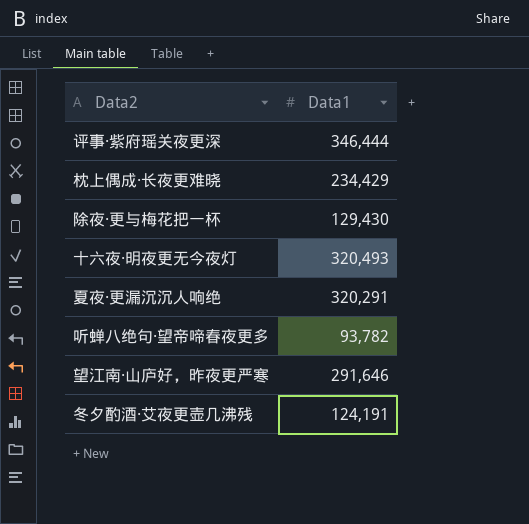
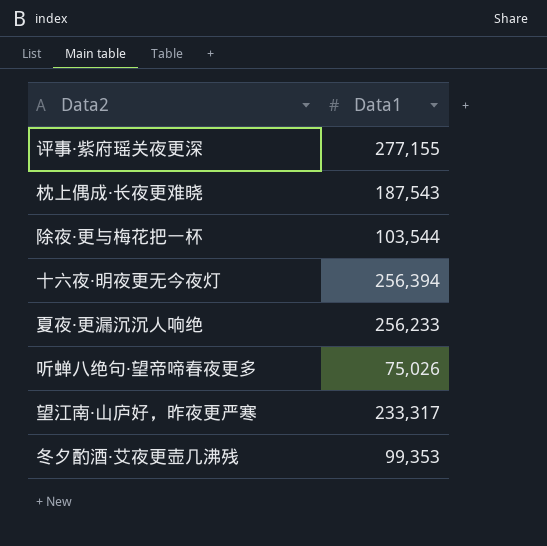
评事·紫府瑶关夜更深 | Data1: 346,444 -> 277,155
枕上偶成·长夜更难晓 | Data1: 234,429 -> 187,543
除夜·更与梅花把一杯 | Data1: 129,430 -> 103,544
十六夜·明夜更无今夜灯 | Data1: 320,493 -> 256,394
夏夜·更漏沉沉人响绝 | Data1: 320,291 -> 256,233
听蝉八绝句·望帝啼春夜更多 | Data1: 93,782 -> 75,026
望江南·山庐好，昨夜更严寒 | Data1: 291,646 -> 233,317
冬夕酌酒·艾夜更壶几沸残 | Data1: 124,191 -> 99,353

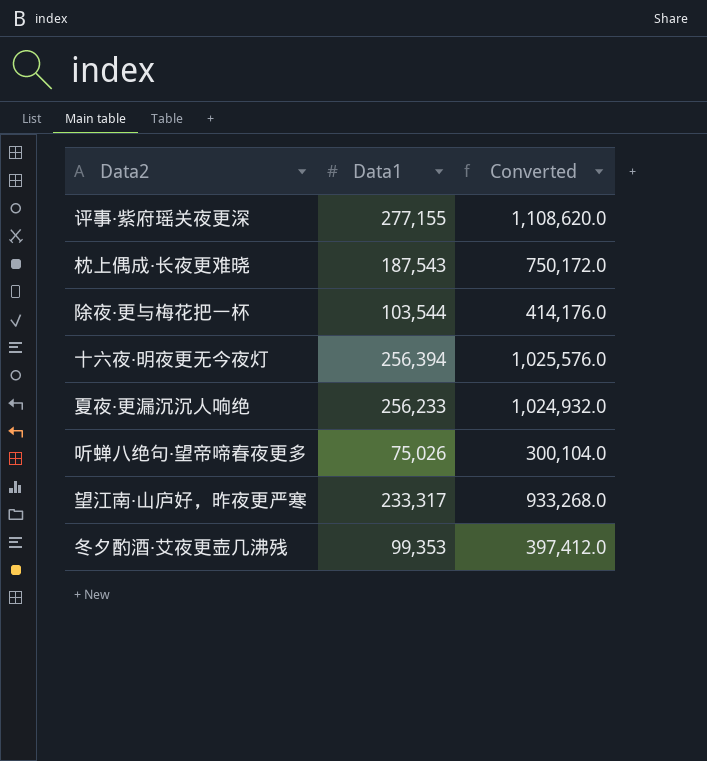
column Converted | formula: none -> [Data1] * 4

